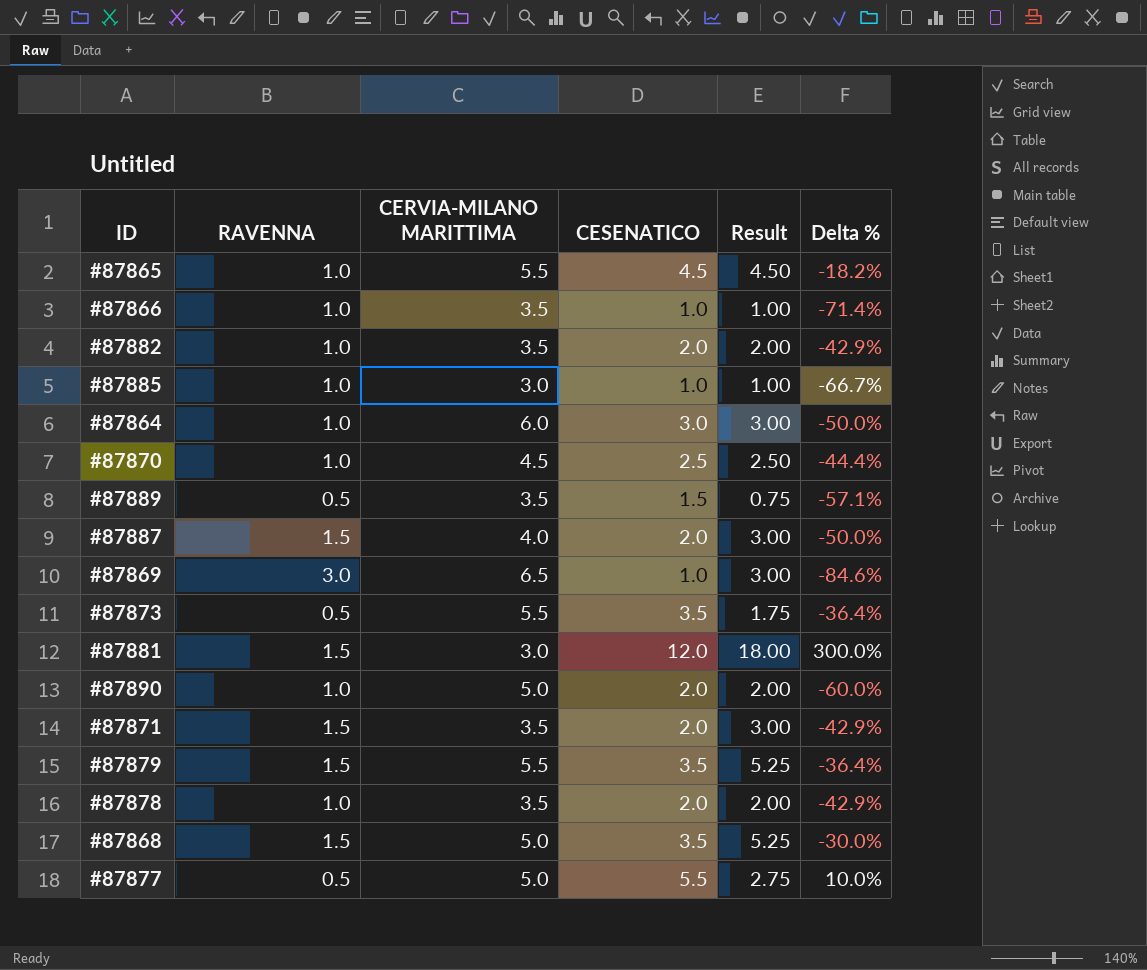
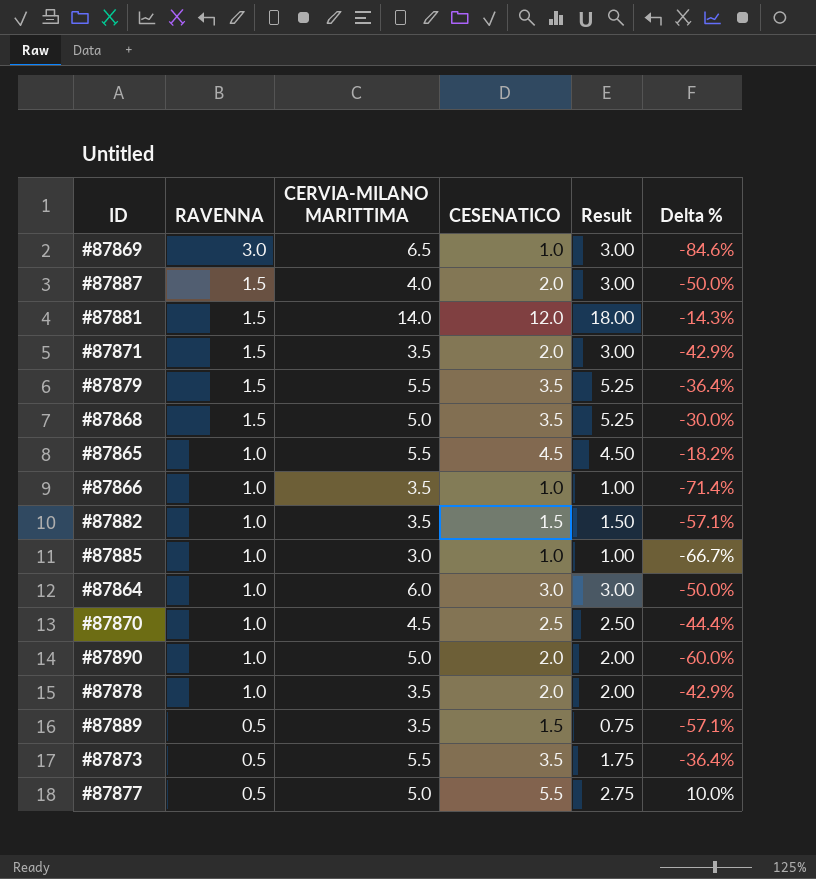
row order: none -> RAVENNA descending
#87881 | CERVIA-MILANO MARITTIMA: 3.0 -> 14.0
#87881 | Delta %: 300.0% -> -14.3%
#87882 | CESENATICO: 2.0 -> 1.5
#87882 | Result: 2.00 -> 1.50
#87882 | Delta %: -42.9% -> -57.1%

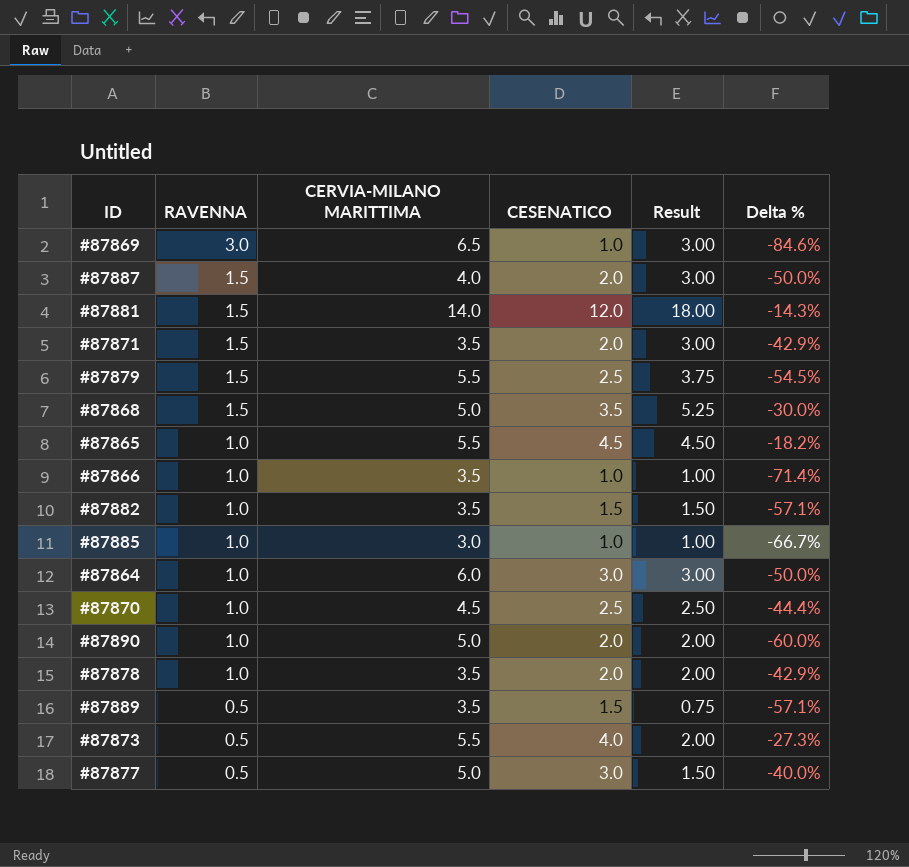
#87879 | CESENATICO: 3.5 -> 2.5
#87879 | Result: 5.25 -> 3.75
#87879 | Delta %: -36.4% -> -54.5%
#87873 | CESENATICO: 3.5 -> 4.0
#87873 | Result: 1.75 -> 2.00
#87873 | Delta %: -36.4% -> -27.3%
#87877 | CESENATICO: 5.5 -> 3.0
#87877 | Result: 2.75 -> 1.50
#87877 | Delta %: 10.0% -> -40.0%

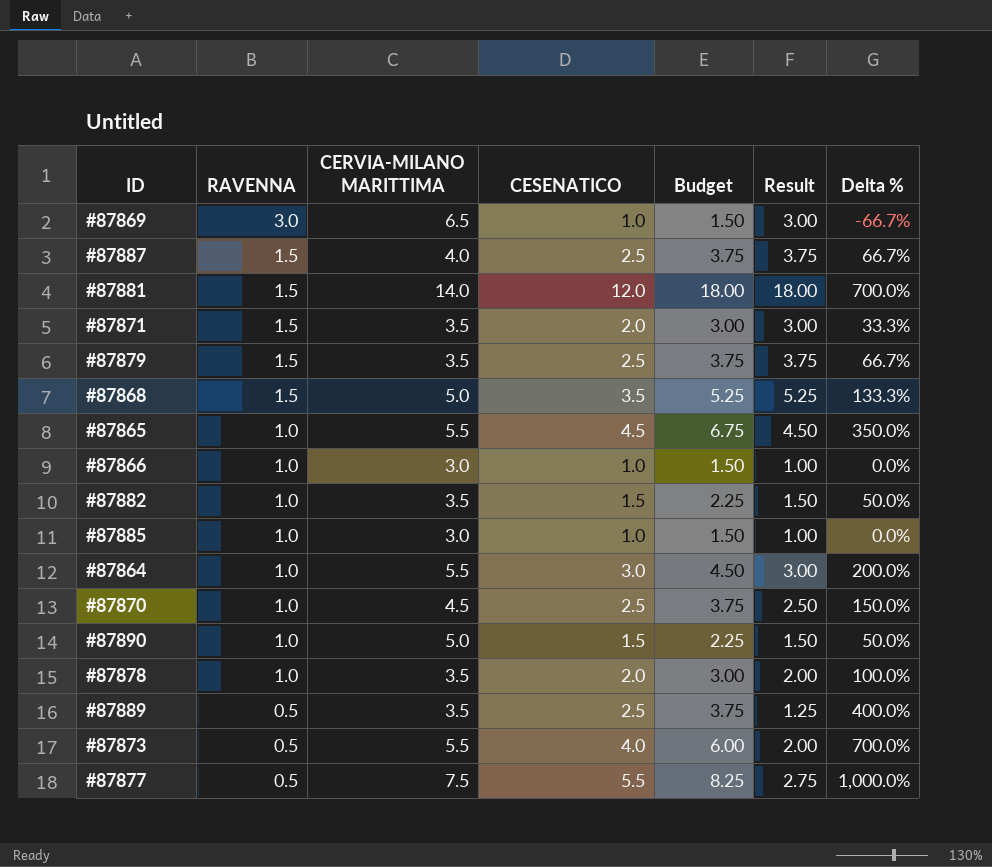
column Budget | formula: none -> [CESENATICO] * 1.5
column Delta % | formula: ([CESENATICO] - [CERVIA-MILANO MARITTIMA]) / [CERVIA-MILANO MARITTIMA] -> ([CESENATICO] - [RAVENNA]) / [RAVENNA]
#87887 | CESENATICO: 2.0 -> 2.5
#87887 | Result: 3.00 -> 3.75
#87879 | CERVIA-MILANO MARITTIMA: 5.5 -> 3.5
#87866 | CERVIA-MILANO MARITTIMA: 3.5 -> 3.0
#87864 | CERVIA-MILANO MARITTIMA: 6.0 -> 5.5
#87890 | CESENATICO: 2.0 -> 1.5
#87890 | Result: 2.00 -> 1.50
#87889 | CESENATICO: 1.5 -> 2.5
#87889 | Result: 0.75 -> 1.25
#87877 | CERVIA-MILANO MARITTIMA: 5.0 -> 7.5
#87877 | CESENATICO: 3.0 -> 5.5
#87877 | Result: 1.50 -> 2.75

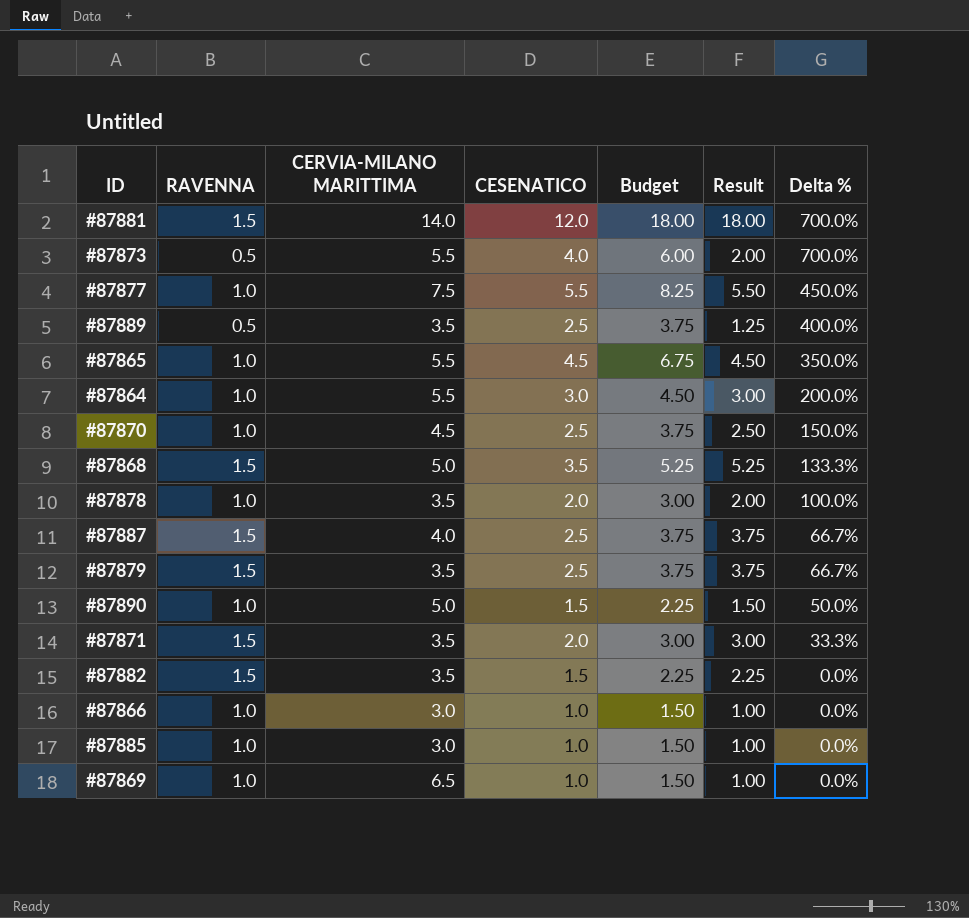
row order: RAVENNA descending -> Delta % descending
#87877 | RAVENNA: 0.5 -> 1.0
#87877 | Result: 2.75 -> 5.50
#87877 | Delta %: 1,000.0% -> 450.0%
#87882 | RAVENNA: 1.0 -> 1.5
#87882 | Result: 1.50 -> 2.25
#87882 | Delta %: 50.0% -> 0.0%
#87869 | RAVENNA: 3.0 -> 1.0
#87869 | Result: 3.00 -> 1.00
#87869 | Delta %: -66.7% -> 0.0%

